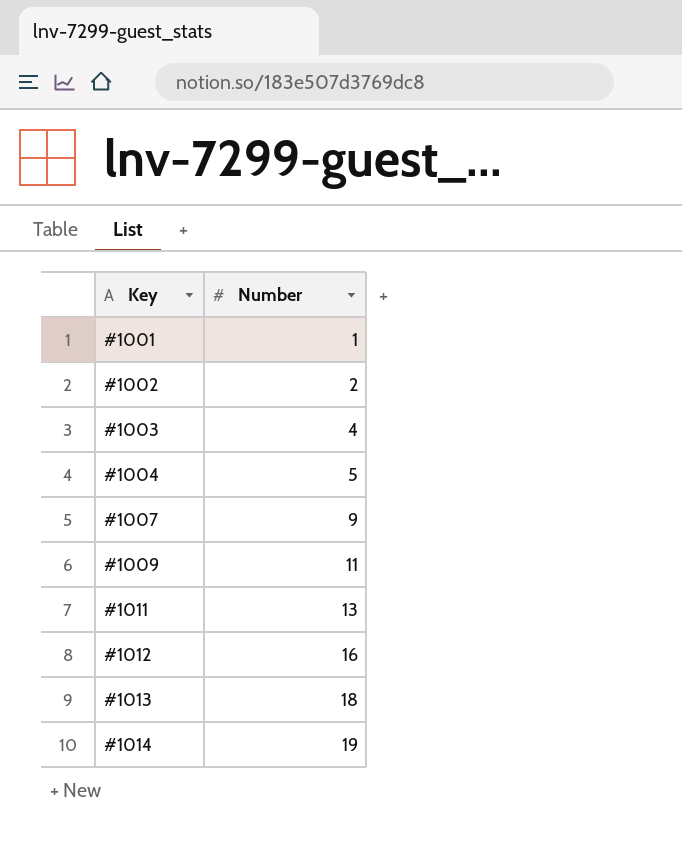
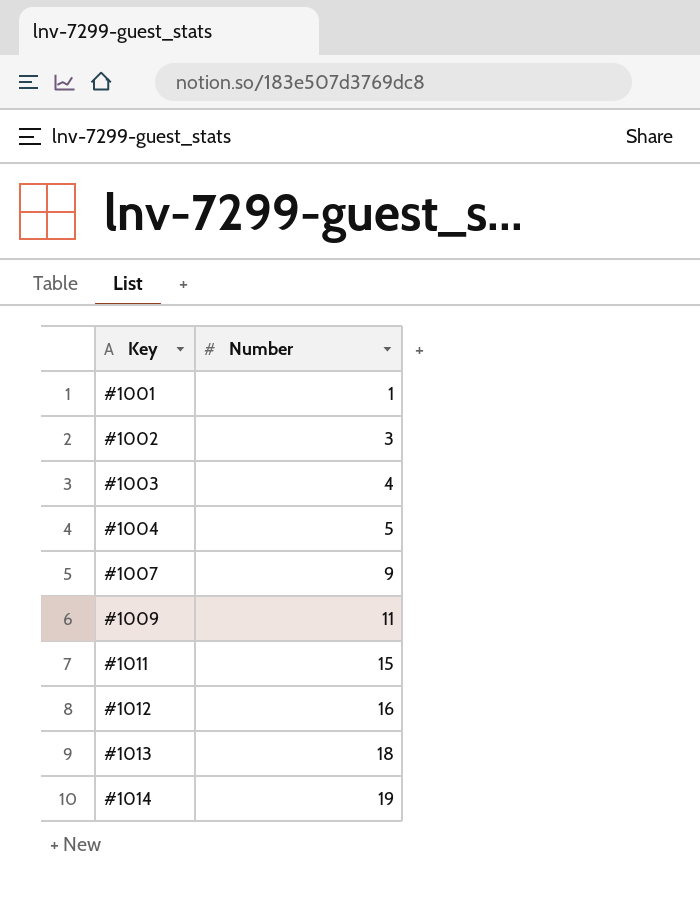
#1002 | Number: 2 -> 3
#1011 | Number: 13 -> 15

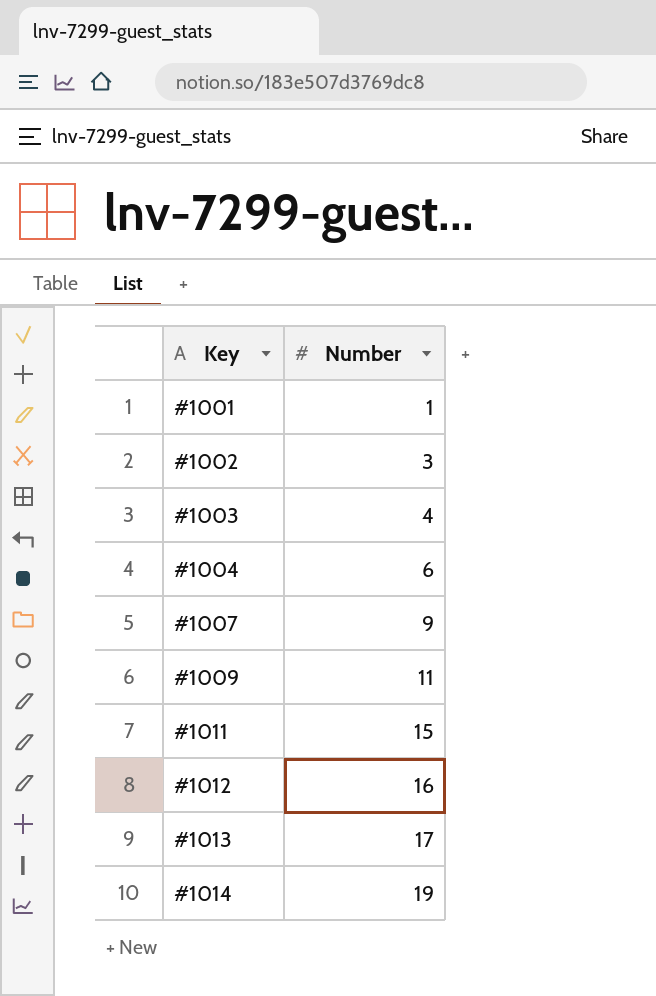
#1004 | Number: 5 -> 6
#1013 | Number: 18 -> 17

